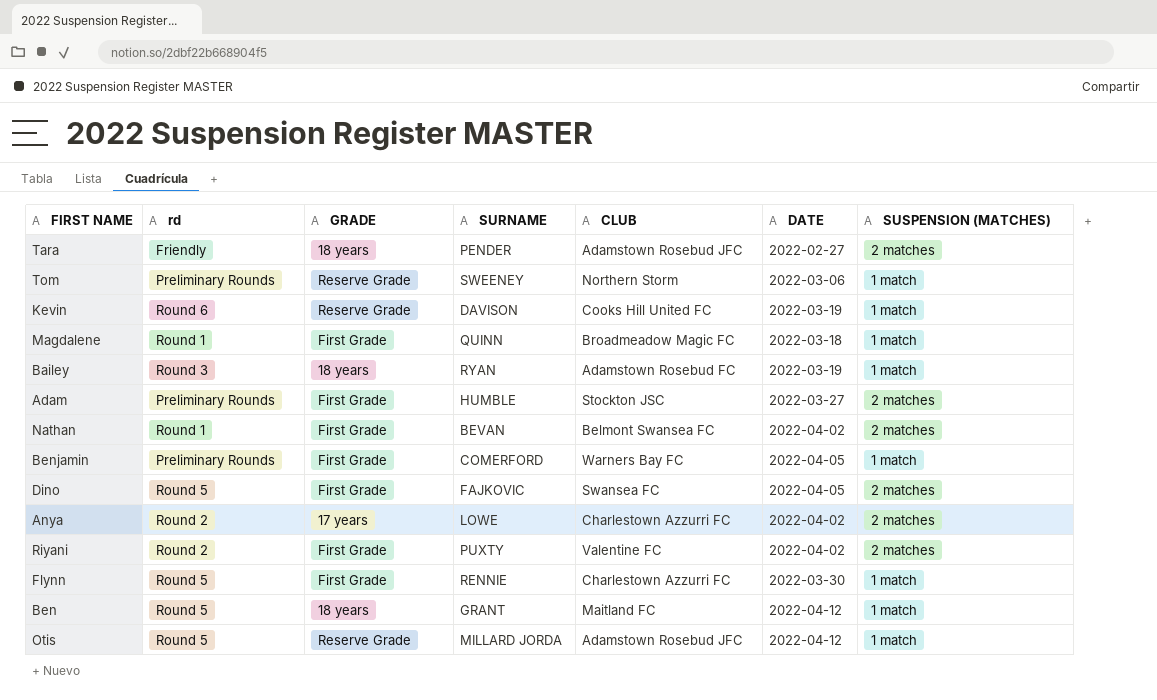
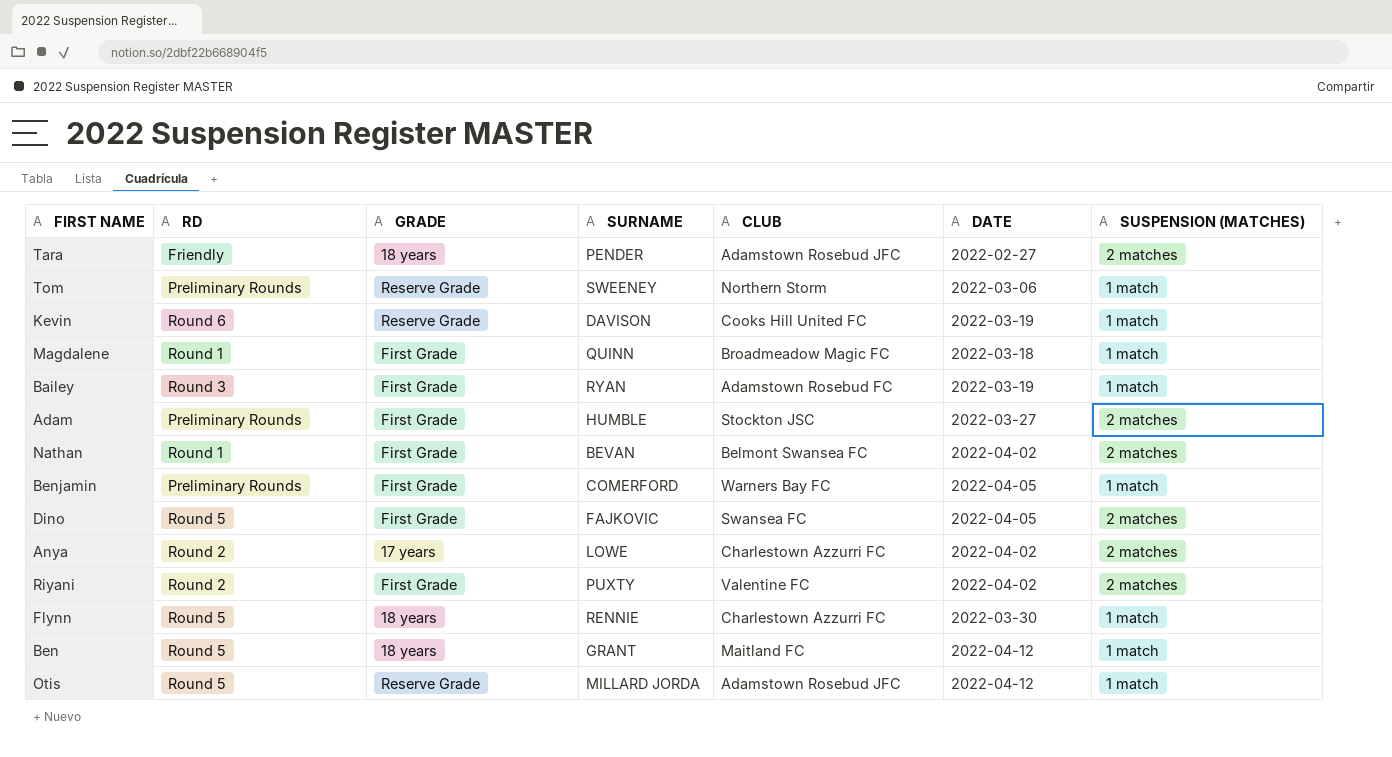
column name: rd -> RD
Bailey | GRADE: 18 years -> First Grade
Flynn | GRADE: First Grade -> 18 years

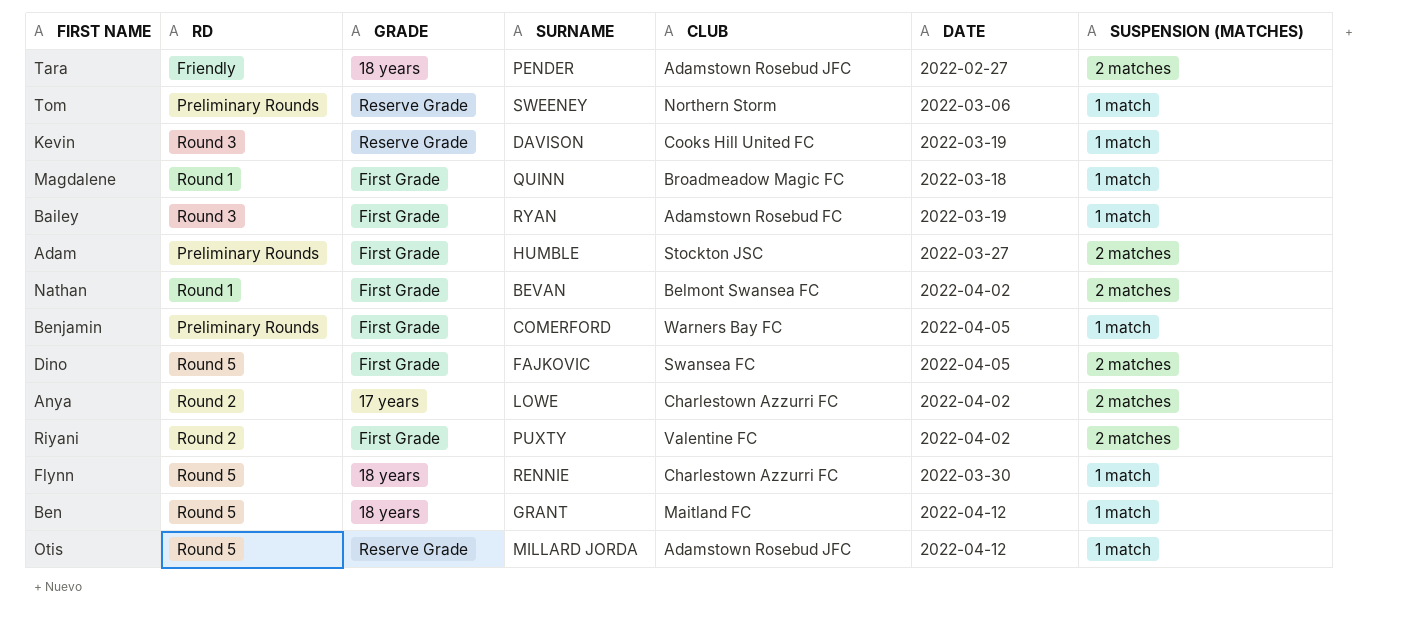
Kevin | RD: Round 6 -> Round 3

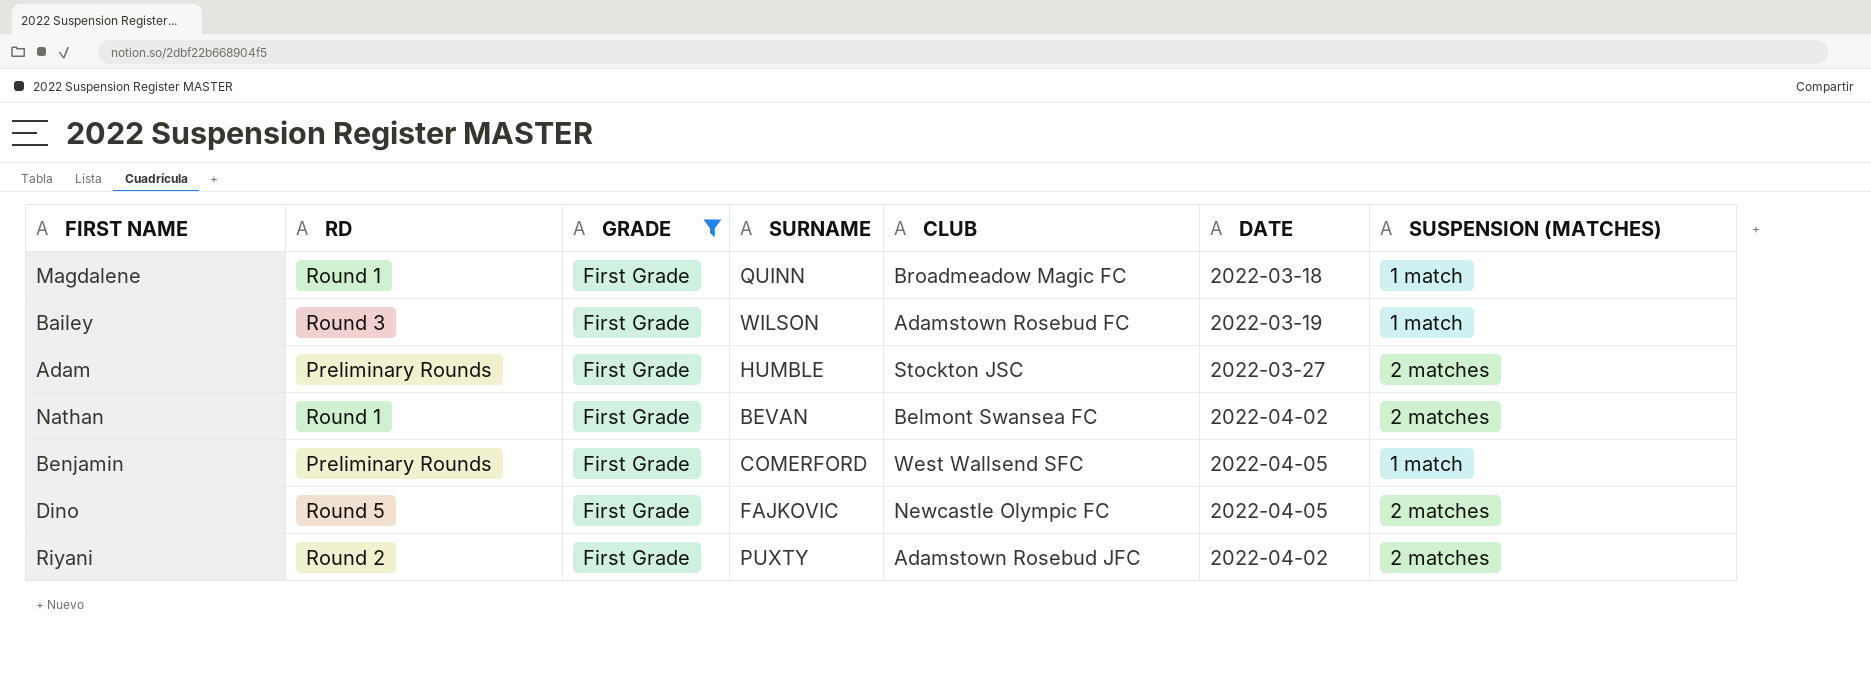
filter: none -> GRADE = First Grade
Bailey | SURNAME: RYAN -> WILSON
Benjamin | CLUB: Warners Bay FC -> West Wallsend SFC
Dino | CLUB: Swansea FC -> Newcastle Olympic FC
Riyani | CLUB: Valentine FC -> Adamstown Rosebud JFC

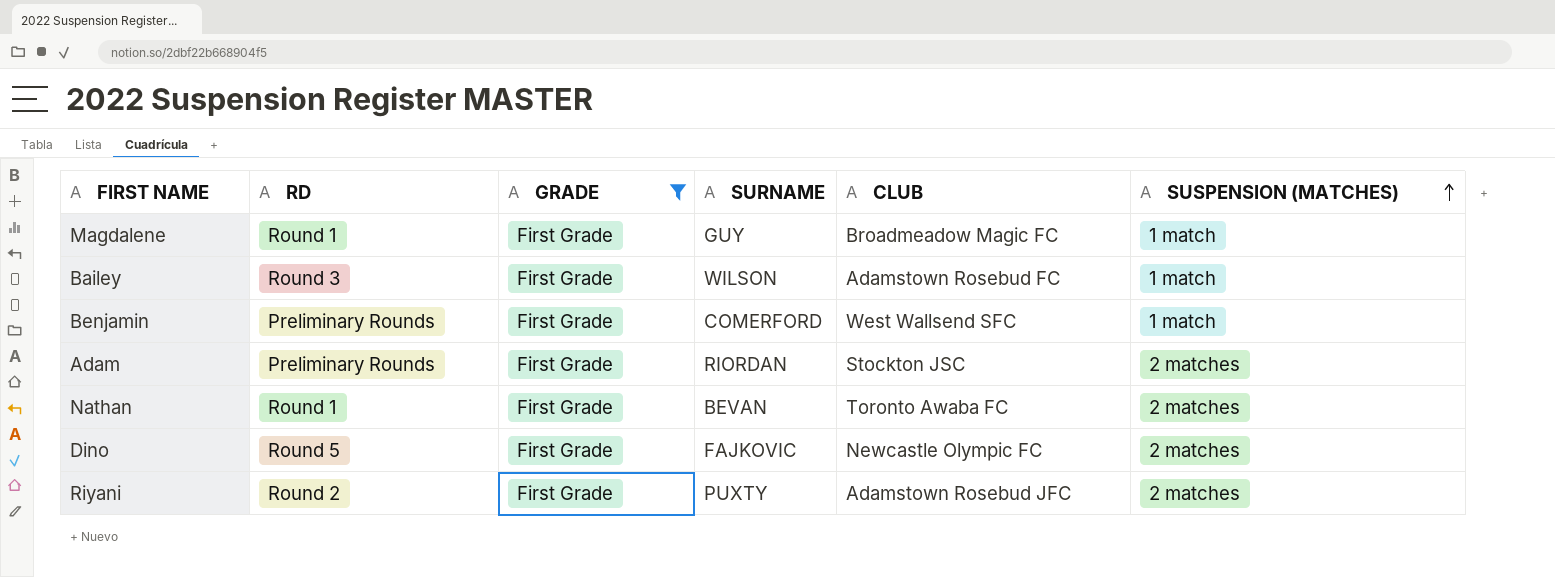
row order: none -> SUSPENSION (MATCHES) ascending
column DATE | position: 6 -> none
Magdalene | SURNAME: QUINN -> GUY
Adam | SURNAME: HUMBLE -> RIORDAN
Nathan | CLUB: Belmont Swansea FC -> Toronto Awaba FC

